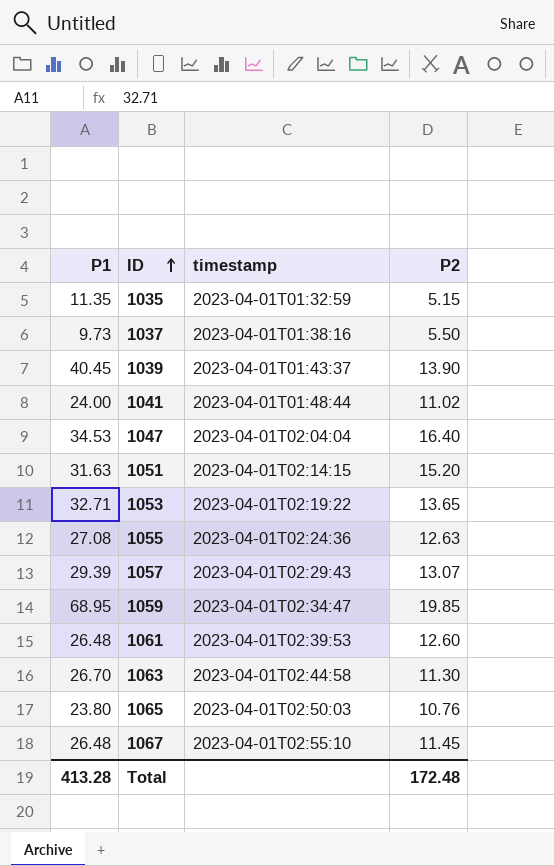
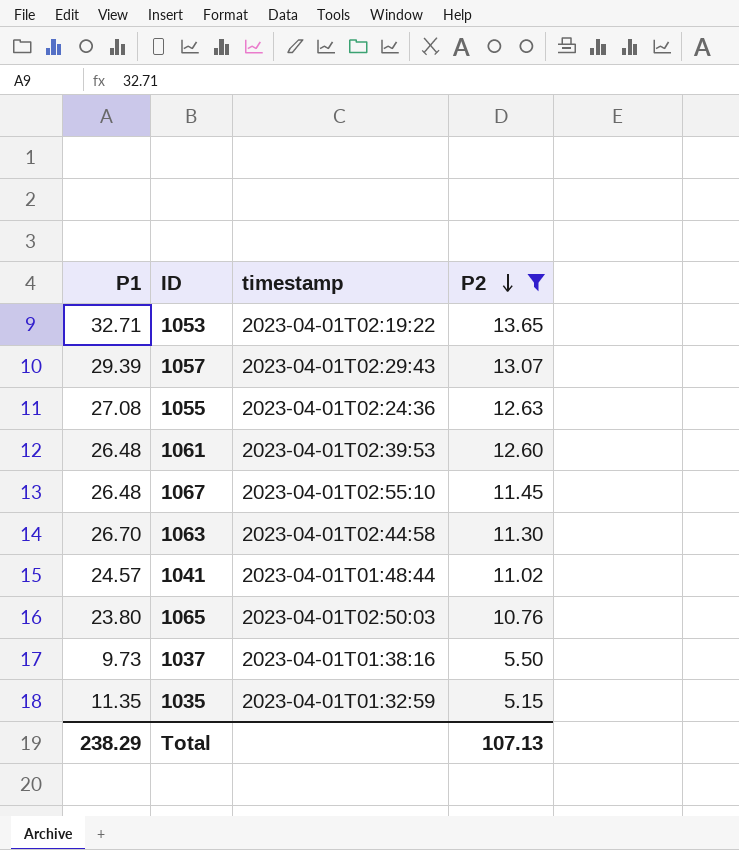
filter: none -> P2 <= 13.65
row order: ID ascending -> P2 descending
1041 | P1: 24.00 -> 24.57
Total | P1: 413.28 -> 238.29
Total | P2: 172.48 -> 107.13

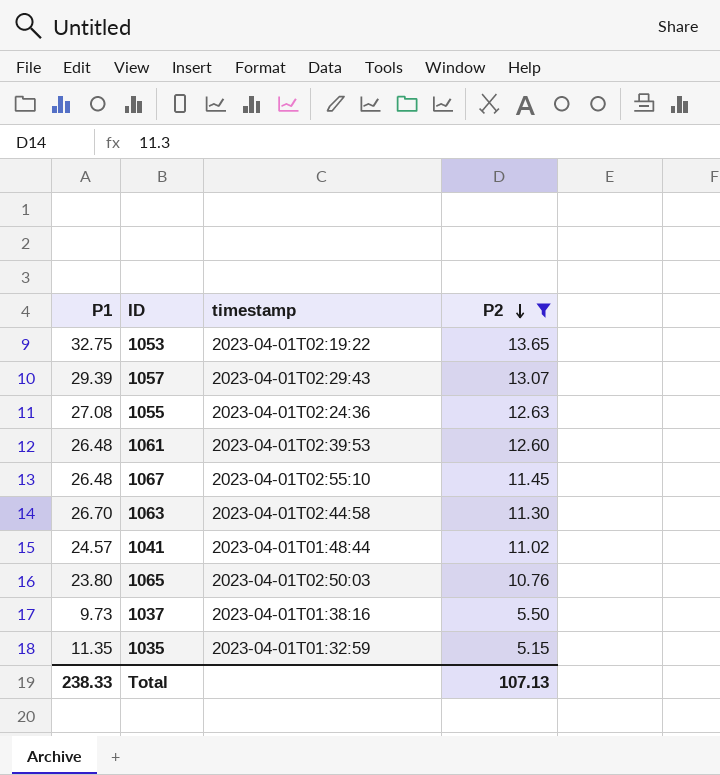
1053 | P1: 32.71 -> 32.75
Total | P1: 238.29 -> 238.33

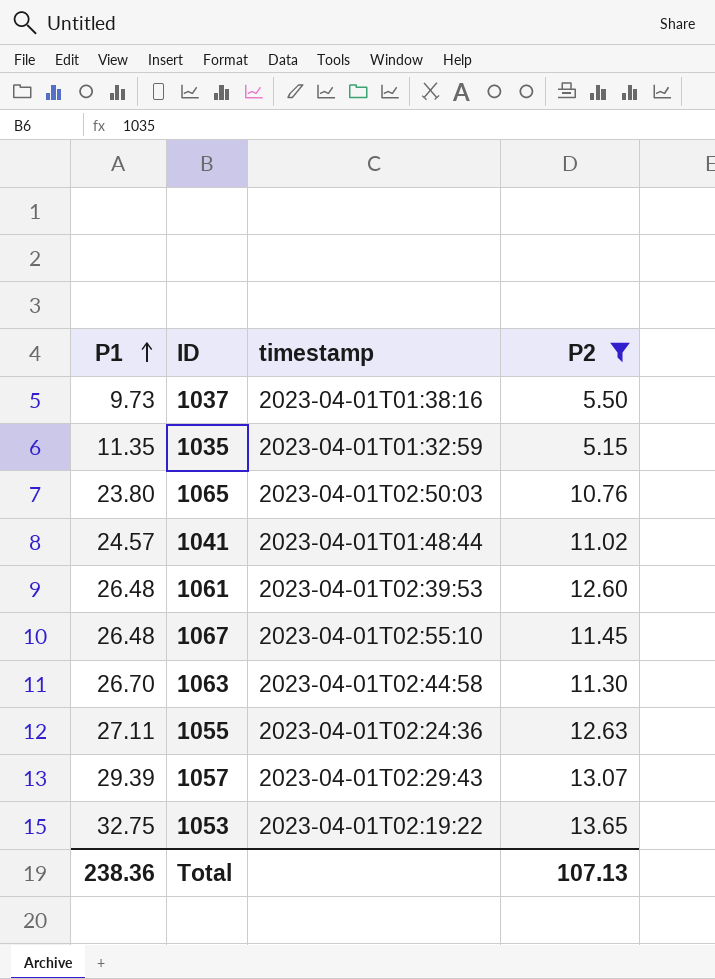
row order: P2 descending -> P1 ascending
1055 | P1: 27.08 -> 27.11
Total | P1: 238.33 -> 238.36

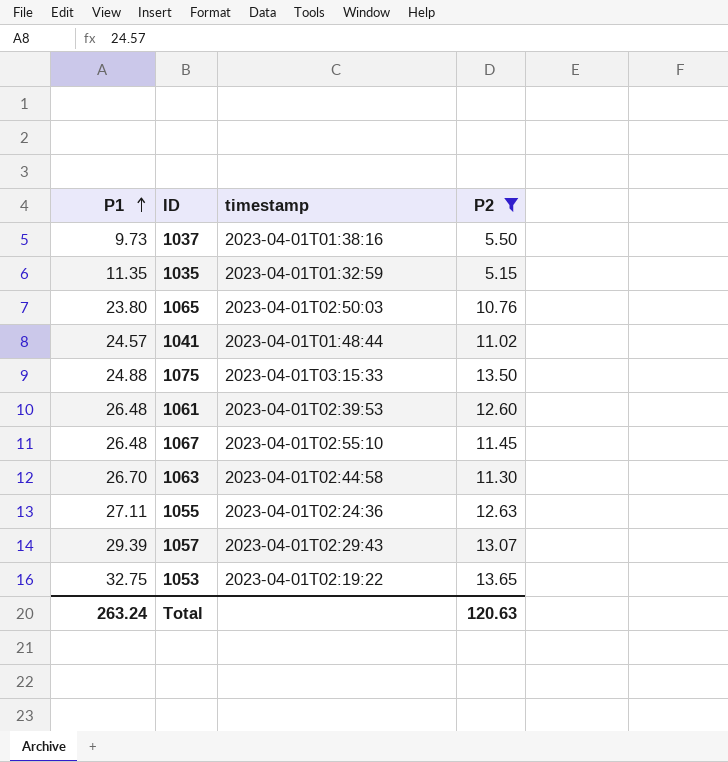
row 1075: none -> 24.88 | 2023-04-01T03:15:33 | 13.50
Total | P1: 238.36 -> 263.24
Total | P2: 107.13 -> 120.63

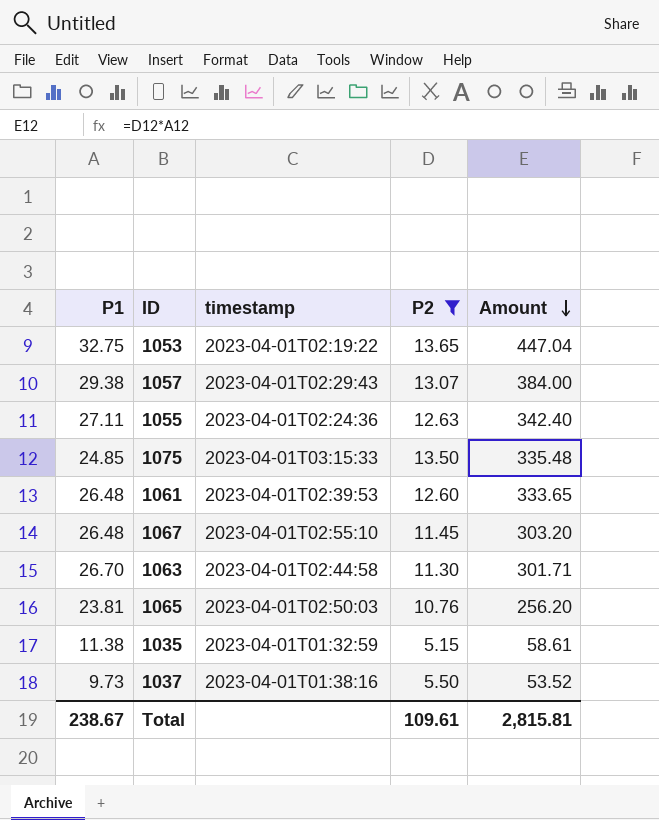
row order: P1 ascending -> Amount descending
column Amount | formula: none -> [P1] * [P2]
row 1041: 24.57 | 2023-04-01T01:48:44 | 11.02 -> none
1057 | P1: 29.39 -> 29.38
1075 | P1: 24.88 -> 24.85
1065 | P1: 23.80 -> 23.81
1035 | P1: 11.35 -> 11.38
Total | P1: 263.24 -> 238.67
Total | P2: 120.63 -> 109.61

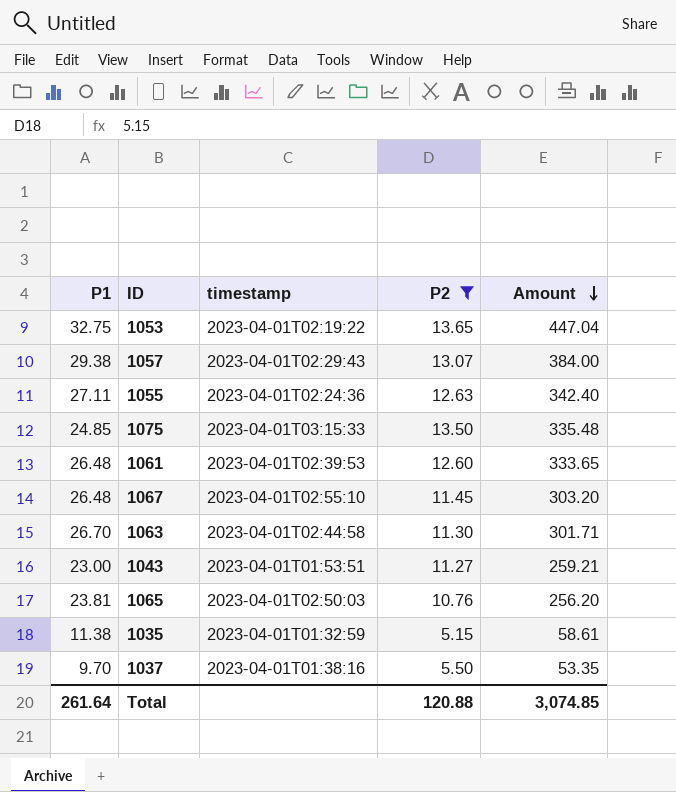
row 1043: none -> 23.00 | 2023-04-01T01:53:51 | 11.27 | 259.21
1037 | P1: 9.73 -> 9.70
1037 | Amount: 53.52 -> 53.35
Total | P1: 238.67 -> 261.64
Total | P2: 109.61 -> 120.88
Total | Amount: 2,815.81 -> 3,074.85

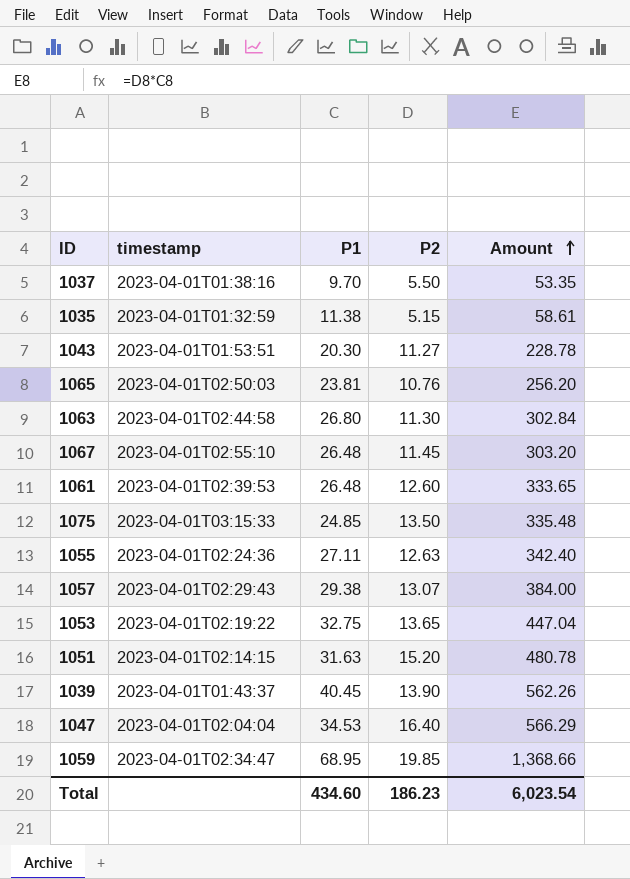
filter: P2 <= 13.65 -> none
row order: Amount descending -> Amount ascending
column P1 | position: 1 -> 3
1043 | P1: 23.00 -> 20.30
1043 | Amount: 259.21 -> 228.78
1063 | P1: 26.70 -> 26.80
1063 | Amount: 301.71 -> 302.84
Total | P1: 261.64 -> 434.60
Total | P2: 120.88 -> 186.23
Total | Amount: 3,074.85 -> 6,023.54

